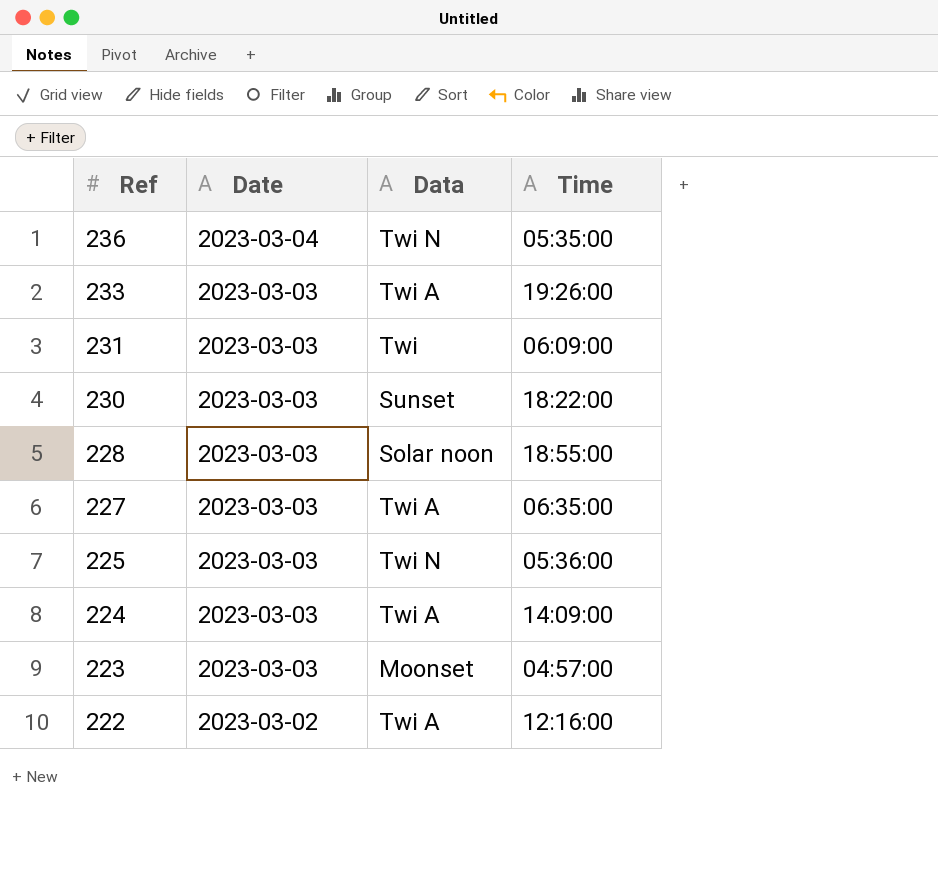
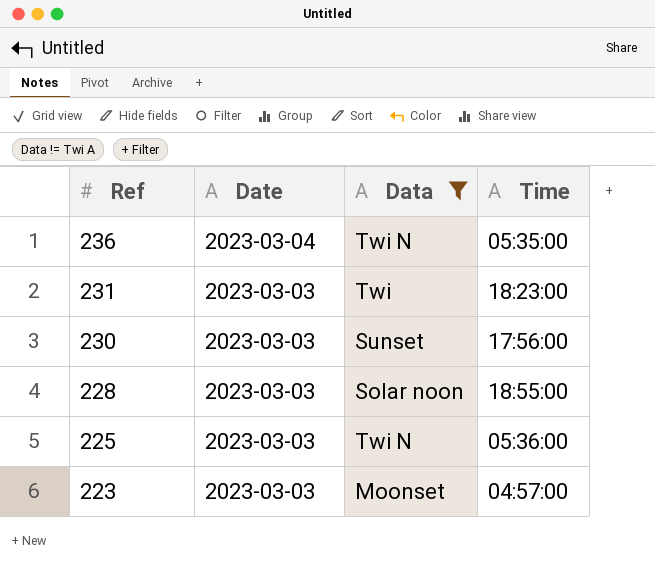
filter: none -> Data != Twi A
231 | Time: 06:09:00 -> 18:23:00
230 | Time: 18:22:00 -> 17:56:00

